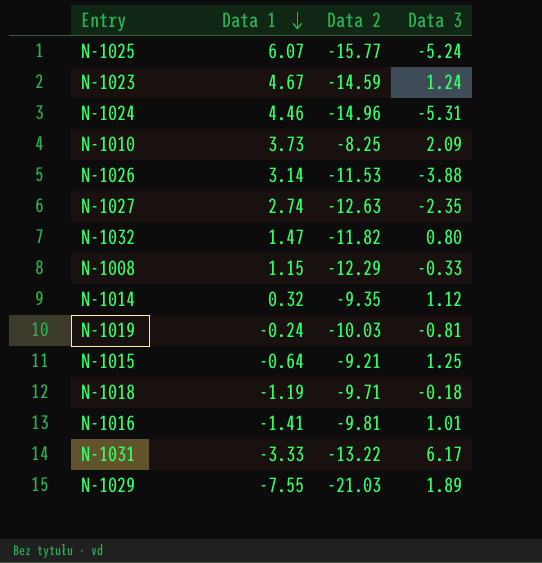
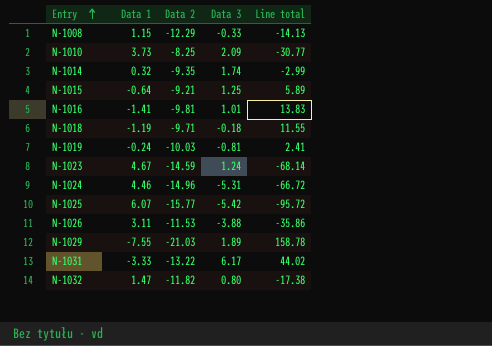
row order: Data 1 descending -> Entry ascending
column Line total | formula: none -> [Data 1] * [Data 2]
row N-1027: 2.74 | -12.63 | -2.35 -> none
N-1014 | Data 3: 1.12 -> 1.74
N-1025 | Data 3: -5.24 -> -5.42
N-1026 | Data 1: 3.14 -> 3.11

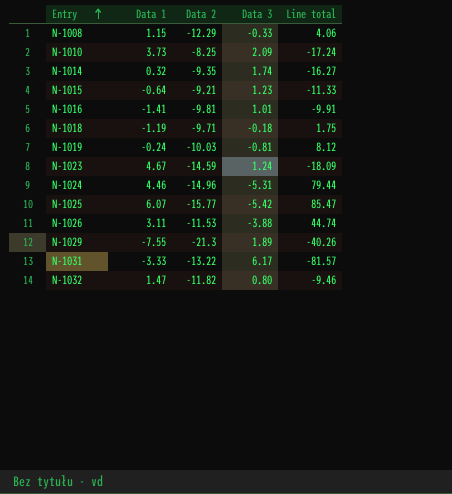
column Line total | formula: [Data 1] * [Data 2] -> [Data 2] * [Data 3]
N-1015 | Data 3: 1.25 -> 1.23
N-1029 | Data 2: -21.03 -> -21.3

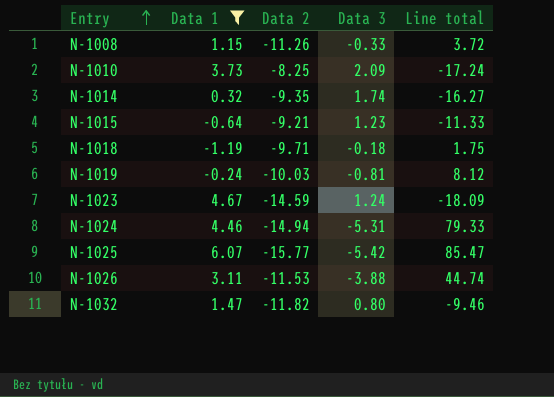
filter: none -> Data 1 >= -1.19
N-1008 | Data 2: -12.29 -> -11.26
N-1008 | Line total: 4.06 -> 3.72
N-1024 | Data 2: -14.96 -> -14.94
N-1024 | Line total: 79.44 -> 79.33

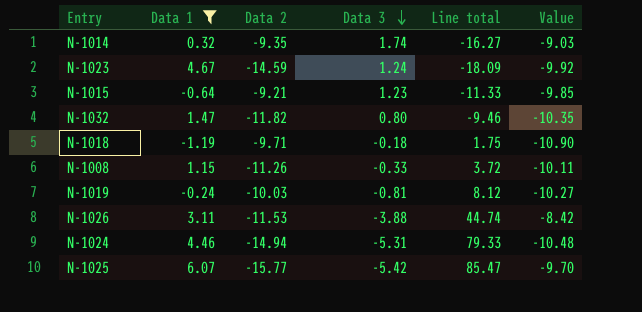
row order: Entry ascending -> Data 3 descending
column Value | formula: none -> [Data 1] + [Data 2]
row N-1010: 3.73 | -8.25 | 2.09 | -17.24 -> none

